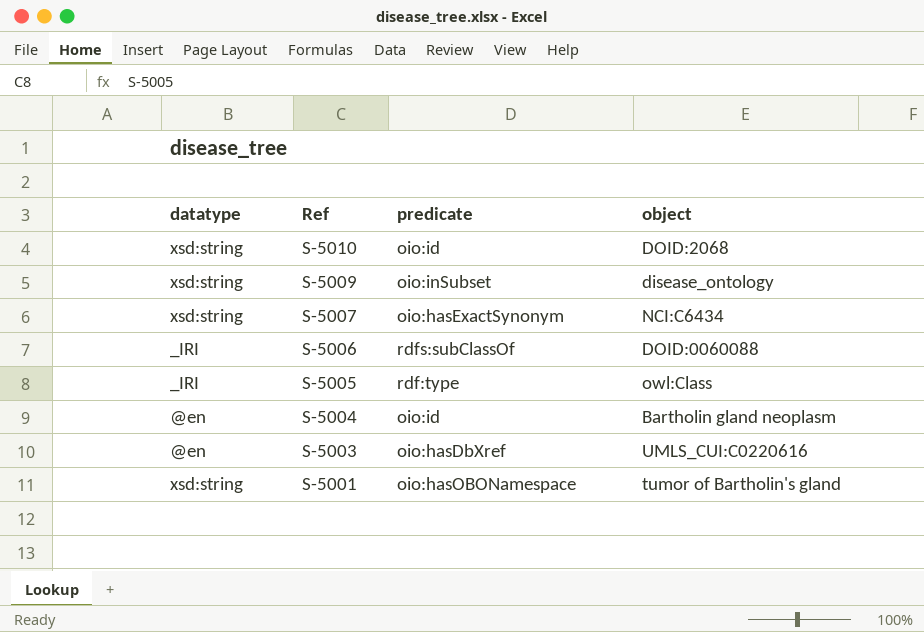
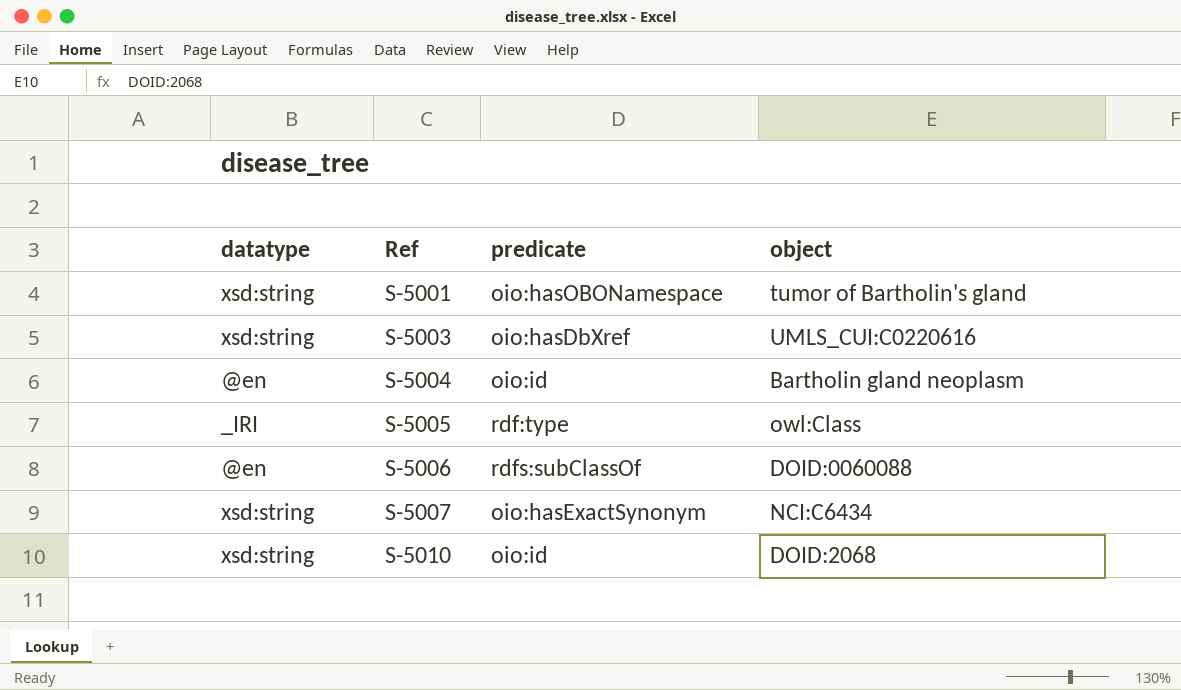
row order: Ref descending -> Ref ascending
row S-5009: xsd:string | oio:inSubset | disease_ontology -> none
S-5003 | datatype: @en -> xsd:string
S-5006 | datatype: _IRI -> @en

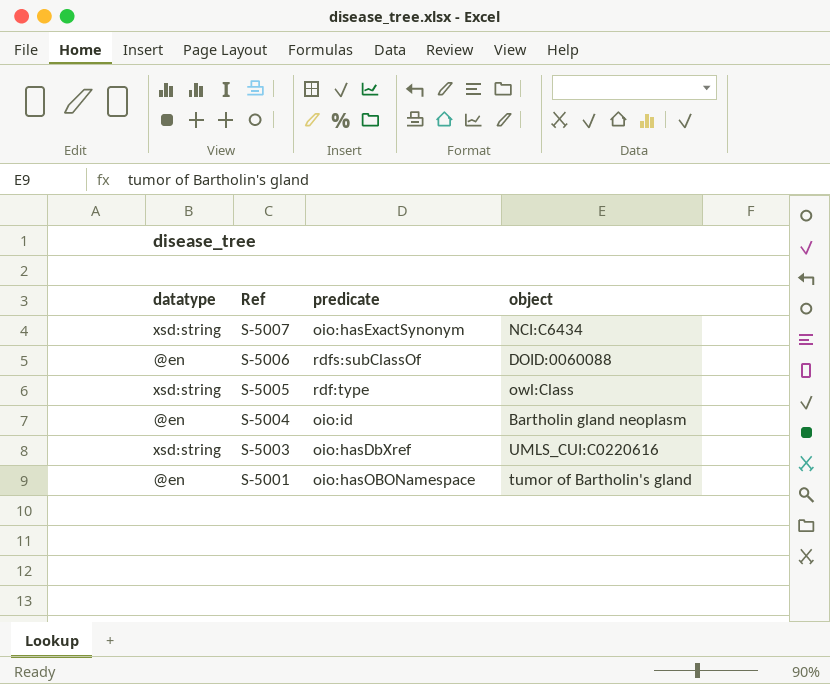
row order: Ref ascending -> Ref descending
row S-5010: xsd:string | oio:id | DOID:2068 -> none
S-5005 | datatype: _IRI -> xsd:string
S-5001 | datatype: xsd:string -> @en

